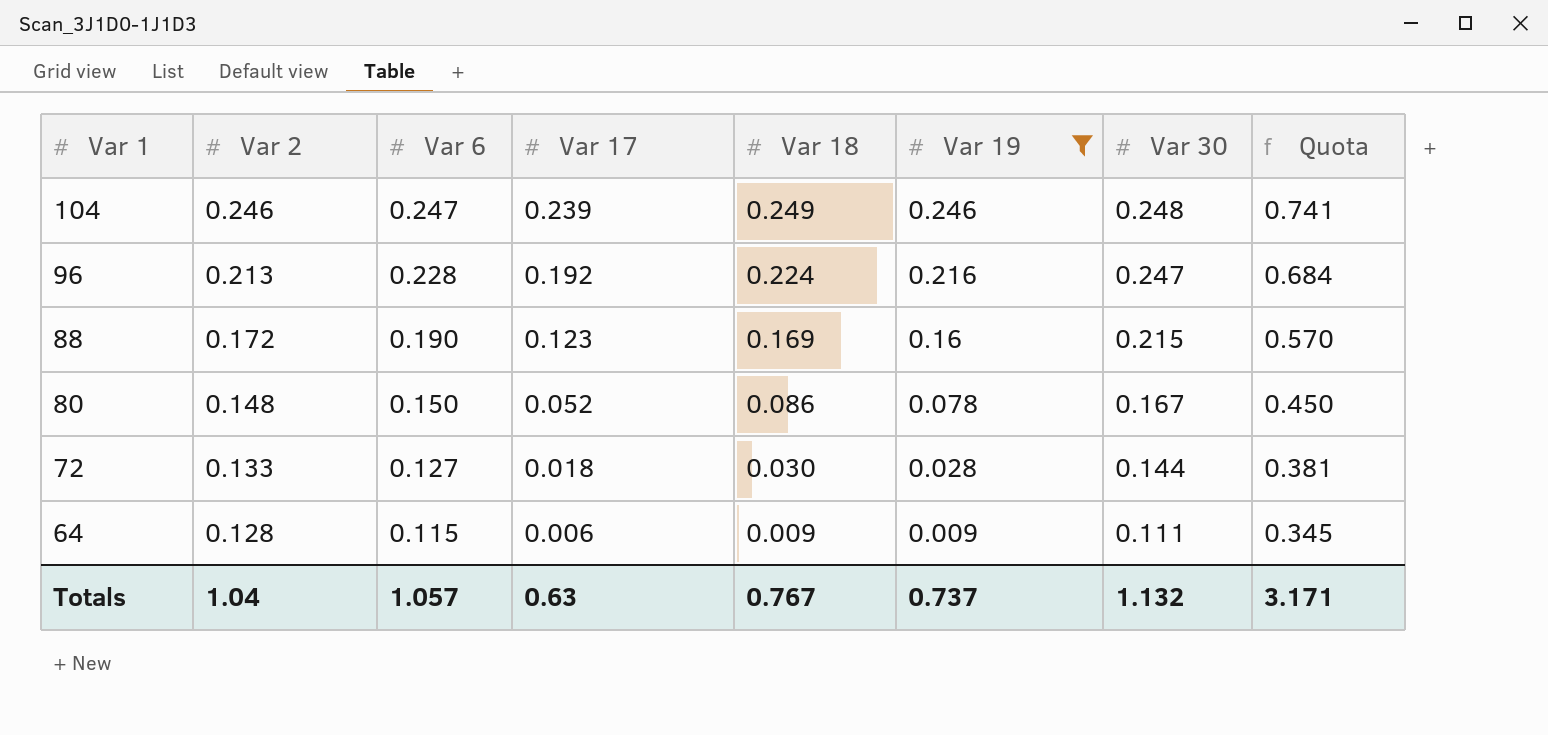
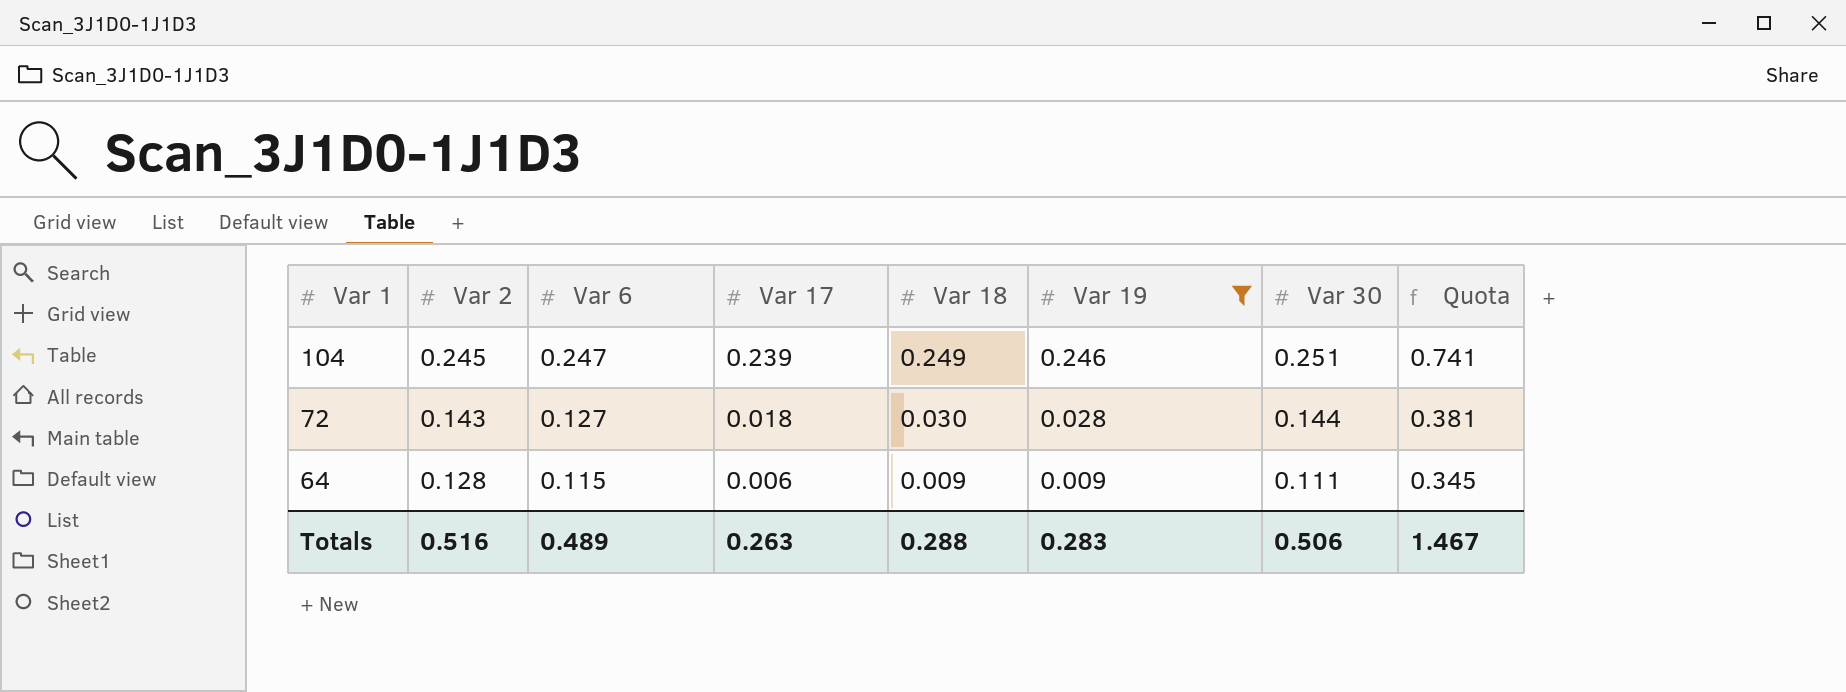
row 96: 0.213 | 0.228 | 0.192 | 0.224 | 0.216 | 0.247 | 0.684 -> none
row 88: 0.172 | 0.190 | 0.123 | 0.169 | 0.16 | 0.215 | 0.570 -> none
row 80: 0.148 | 0.150 | 0.052 | 0.086 | 0.078 | 0.167 | 0.450 -> none
104 | Var 2: 0.246 -> 0.245
104 | Var 30: 0.248 -> 0.251
72 | Var 2: 0.133 -> 0.143
Totals | Var 2: 1.04 -> 0.516
Totals | Var 6: 1.057 -> 0.489
Totals | Var 17: 0.63 -> 0.263
Totals | Var 18: 0.767 -> 0.288
Totals | Var 19: 0.737 -> 0.283
Totals | Var 30: 1.132 -> 0.506
Totals | Quota: 3.171 -> 1.467

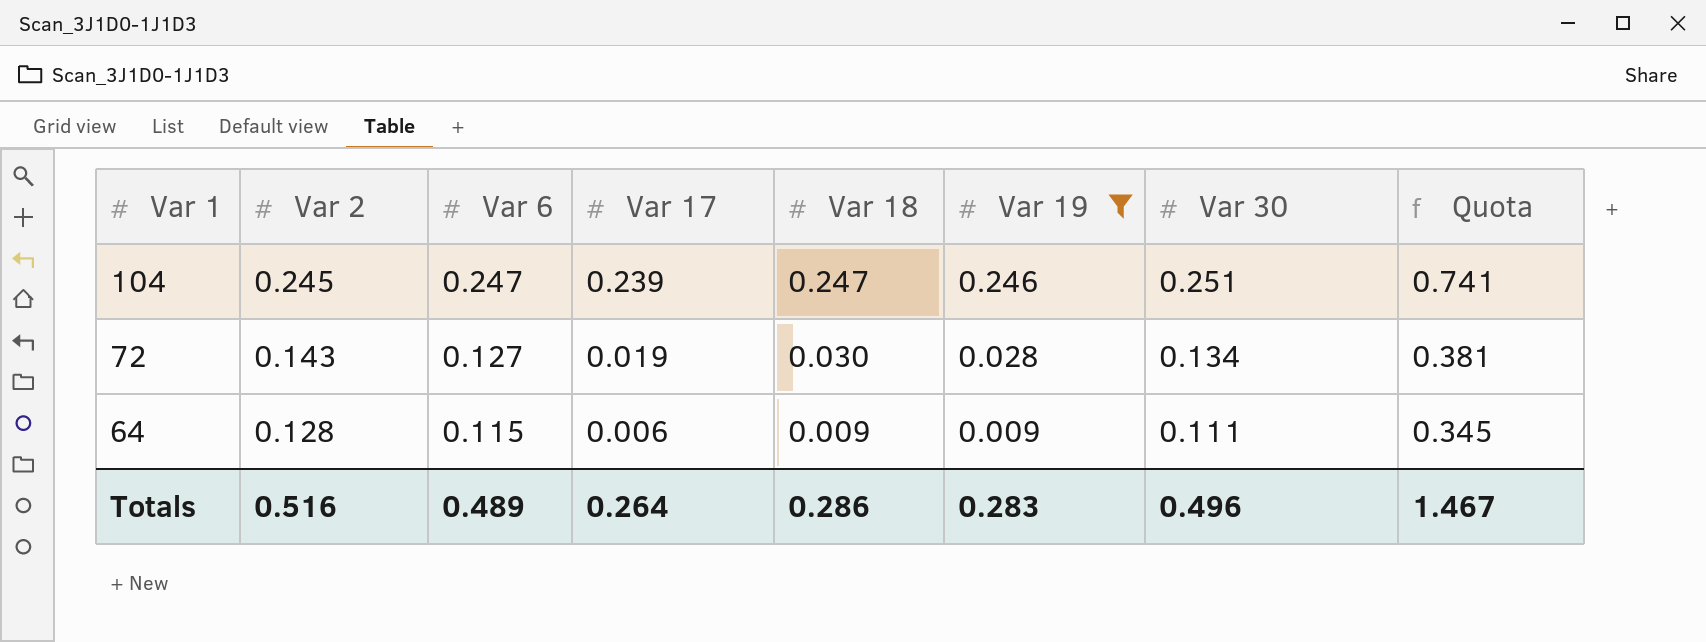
104 | Var 18: 0.249 -> 0.247
72 | Var 17: 0.018 -> 0.019
72 | Var 30: 0.144 -> 0.134
Totals | Var 17: 0.263 -> 0.264
Totals | Var 18: 0.288 -> 0.286
Totals | Var 30: 0.506 -> 0.496

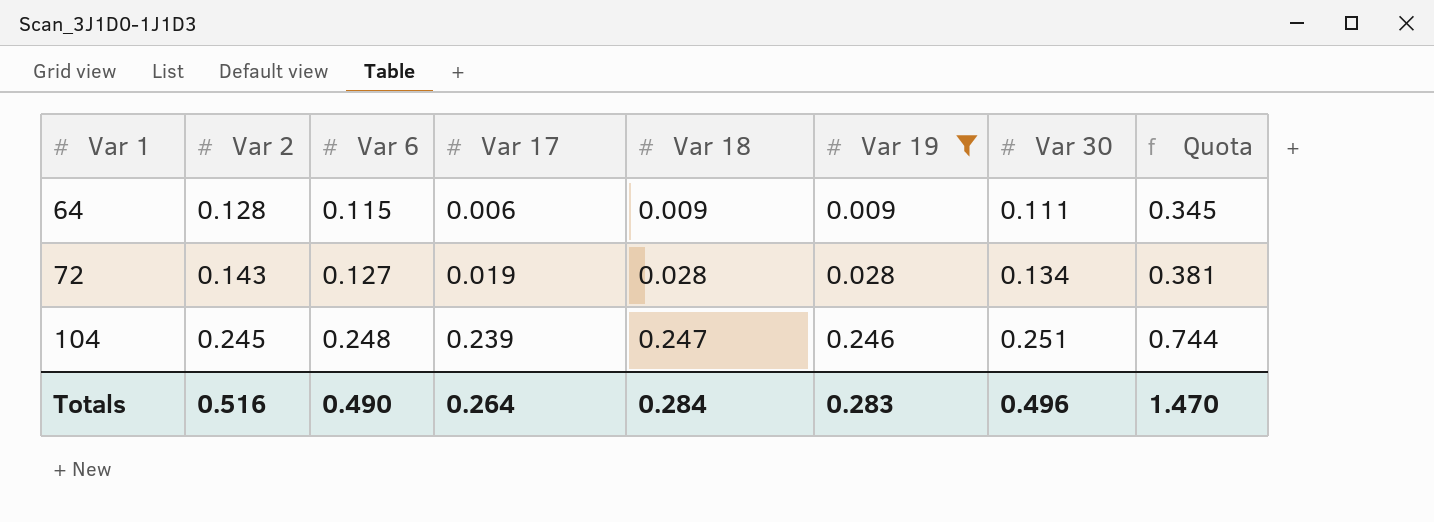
row order: Var 1 descending -> Var 1 ascending
72 | Var 18: 0.030 -> 0.028
104 | Var 6: 0.247 -> 0.248
104 | Quota: 0.741 -> 0.744
Totals | Var 6: 0.489 -> 0.490
Totals | Var 18: 0.286 -> 0.284
Totals | Quota: 1.467 -> 1.470

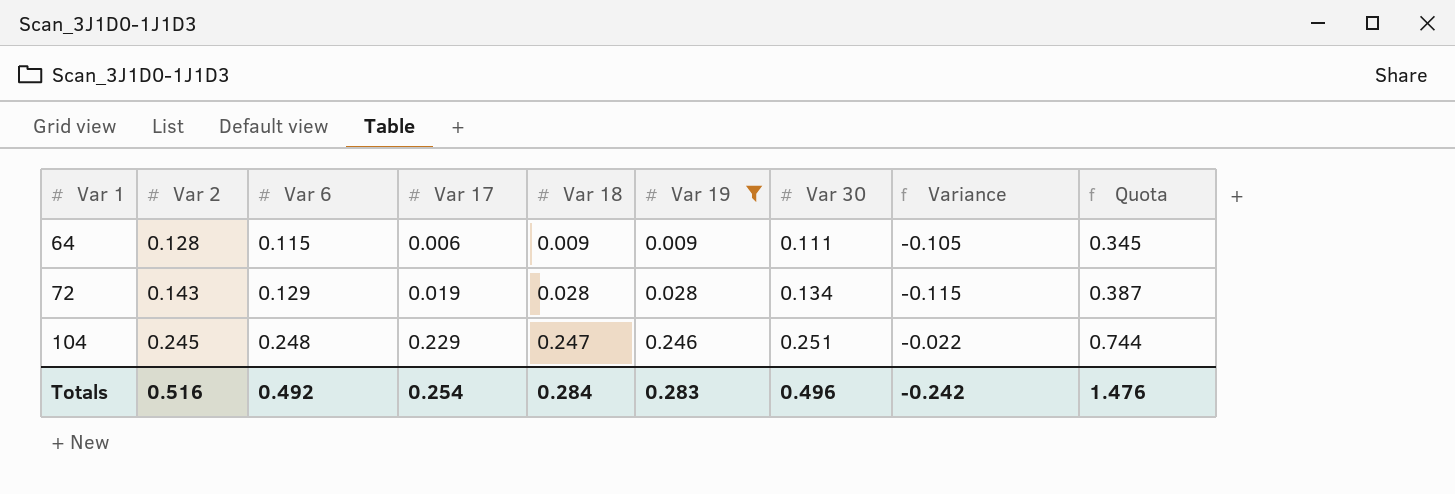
column Variance | formula: none -> [Var 17] - [Var 30]
72 | Var 6: 0.127 -> 0.129
72 | Quota: 0.381 -> 0.387
104 | Var 17: 0.239 -> 0.229
Totals | Var 6: 0.490 -> 0.492
Totals | Var 17: 0.264 -> 0.254
Totals | Quota: 1.470 -> 1.476

